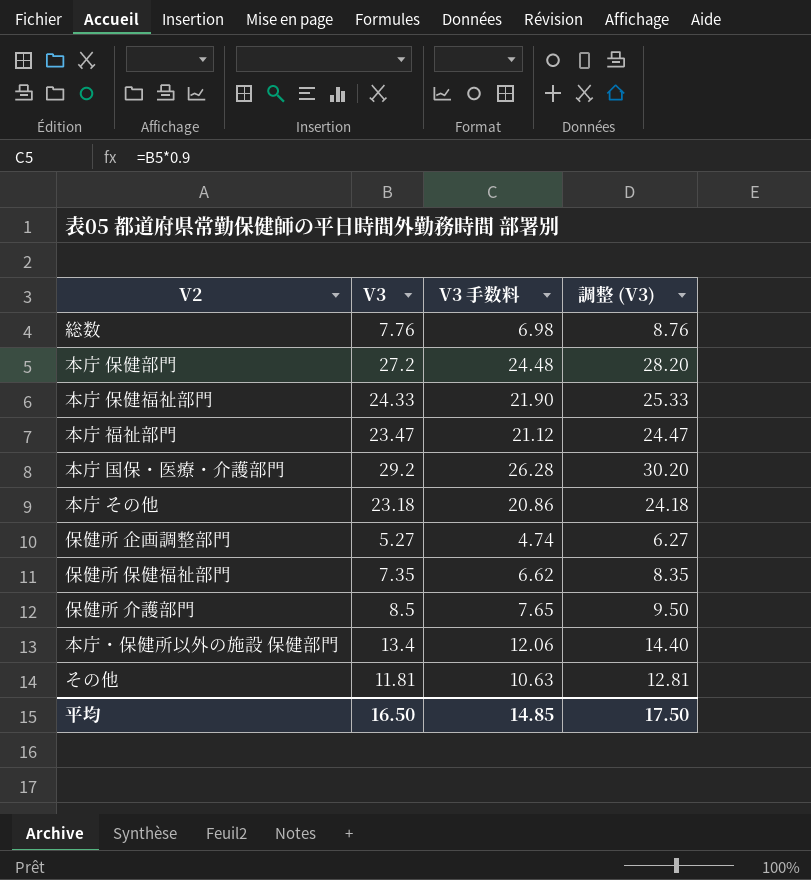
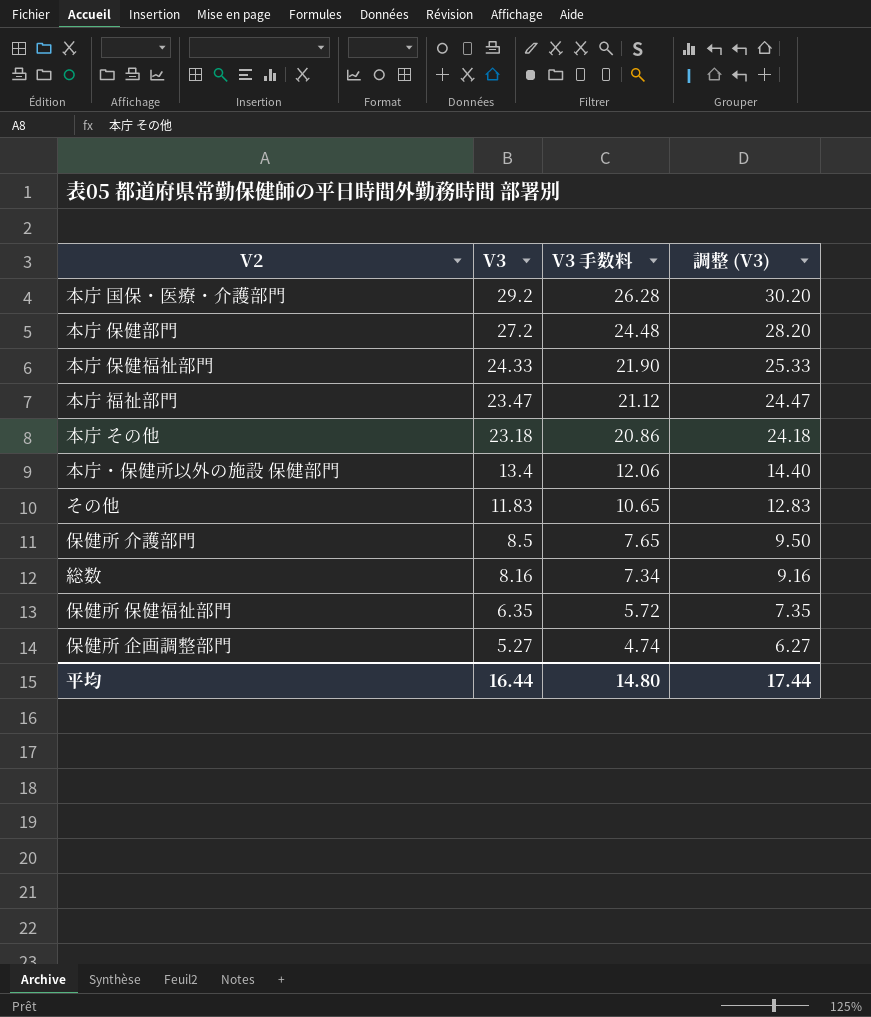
row order: none -> V3 descending
その他 | V3: 11.81 -> 11.83
その他 | V3 手数料: 10.63 -> 10.65
その他 | 調整 (V3): 12.81 -> 12.83
総数 | V3: 7.76 -> 8.16
総数 | V3 手数料: 6.98 -> 7.34
総数 | 調整 (V3): 8.76 -> 9.16
保健所 保健福祉部門 | V3: 7.35 -> 6.35
保健所 保健福祉部門 | V3 手数料: 6.62 -> 5.72
保健所 保健福祉部門 | 調整 (V3): 8.35 -> 7.35
平均 | V3: 16.50 -> 16.44
平均 | V3 手数料: 14.85 -> 14.80
平均 | 調整 (V3): 17.50 -> 17.44

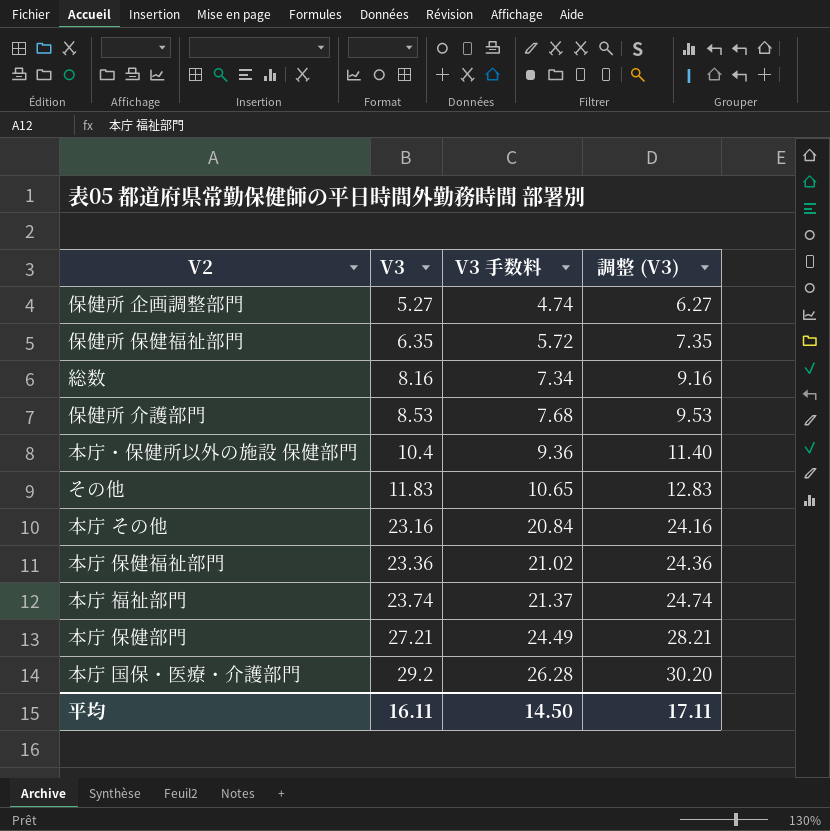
row order: V3 descending -> V3 ascending
保健所 介護部門 | V3: 8.5 -> 8.53
保健所 介護部門 | V3 手数料: 7.65 -> 7.68
保健所 介護部門 | 調整 (V3): 9.50 -> 9.53
本庁・保健所以外の施設 保健部門 | V3: 13.4 -> 10.4
本庁・保健所以外の施設 保健部門 | V3 手数料: 12.06 -> 9.36
本庁・保健所以外の施設 保健部門 | 調整 (V3): 14.40 -> 11.40
本庁 その他 | V3: 23.18 -> 23.16
本庁 その他 | V3 手数料: 20.86 -> 20.84
本庁 その他 | 調整 (V3): 24.18 -> 24.16
本庁 保健福祉部門 | V3: 24.33 -> 23.36
本庁 保健福祉部門 | V3 手数料: 21.90 -> 21.02
本庁 保健福祉部門 | 調整 (V3): 25.33 -> 24.36
本庁 福祉部門 | V3: 23.47 -> 23.74
本庁 福祉部門 | V3 手数料: 21.12 -> 21.37
本庁 福祉部門 | 調整 (V3): 24.47 -> 24.74
本庁 保健部門 | V3: 27.2 -> 27.21
本庁 保健部門 | V3 手数料: 24.48 -> 24.49
本庁 保健部門 | 調整 (V3): 28.20 -> 28.21
平均 | V3: 16.44 -> 16.11
平均 | V3 手数料: 14.80 -> 14.50
平均 | 調整 (V3): 17.44 -> 17.11

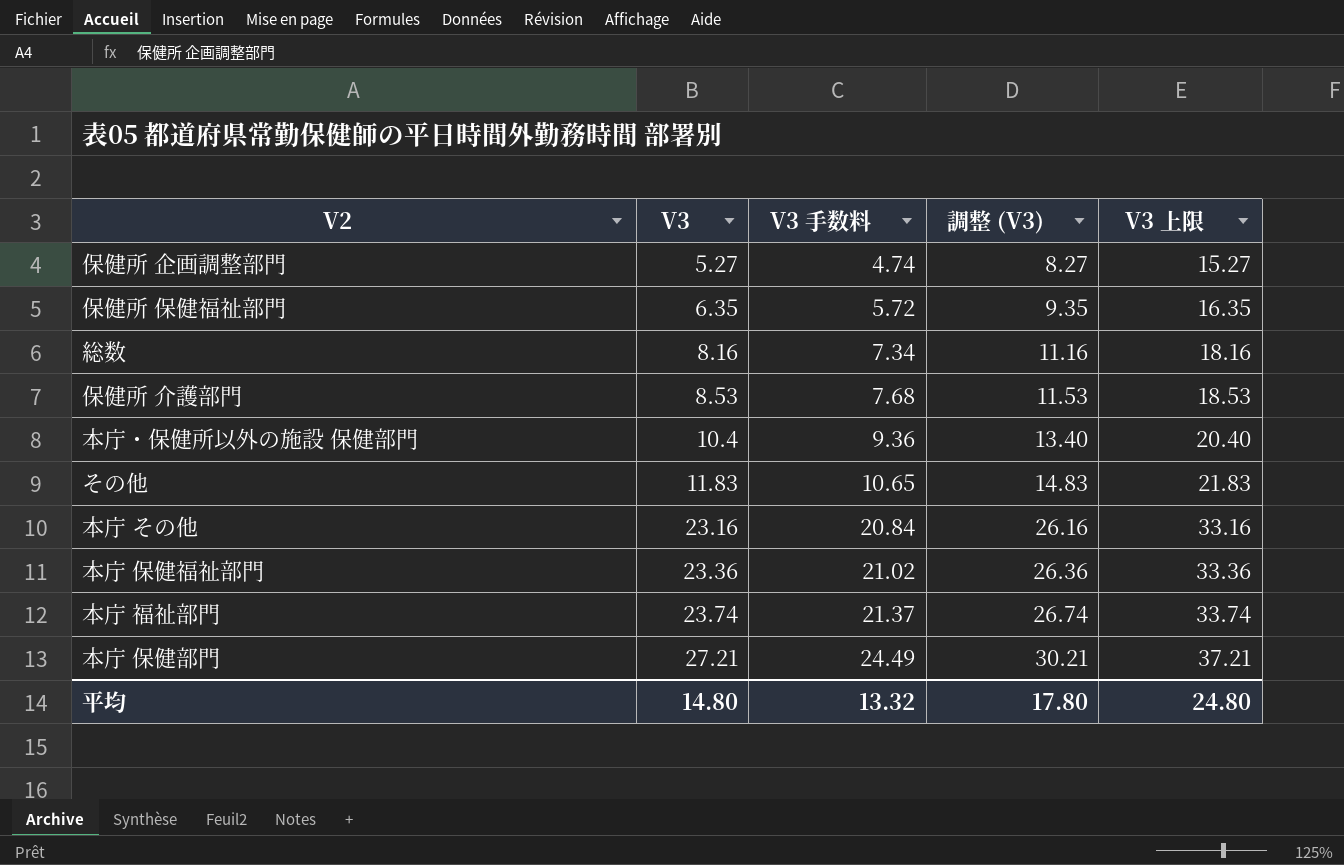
column 調整 (V3) | formula: [V3] + 1 -> [V3] + 3
column V3 上限 | formula: none -> [V3] + 10
row 本庁 国保・医療・介護部門: 29.2 | 26.28 | 30.20 -> none
平均 | V3: 16.11 -> 14.80
平均 | V3 手数料: 14.50 -> 13.32
平均 | 調整 (V3): 17.11 -> 17.80

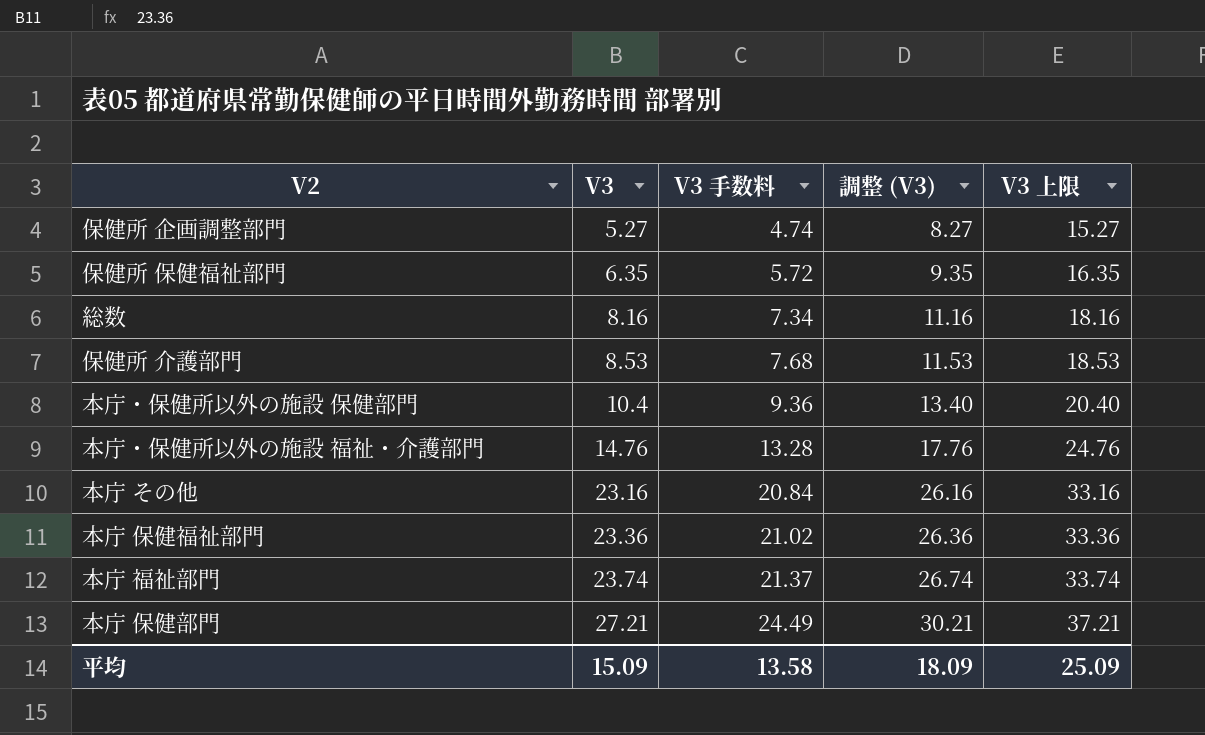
row その他: 11.83 | 10.65 | 14.83 | 21.83 -> none
row 本庁・保健所以外の施設 福祉・介護部門: none -> 14.76 | 13.28 | 17.76 | 24.76
平均 | V3: 14.80 -> 15.09
平均 | V3 手数料: 13.32 -> 13.58
平均 | 調整 (V3): 17.80 -> 18.09
平均 | V3 上限: 24.80 -> 25.09

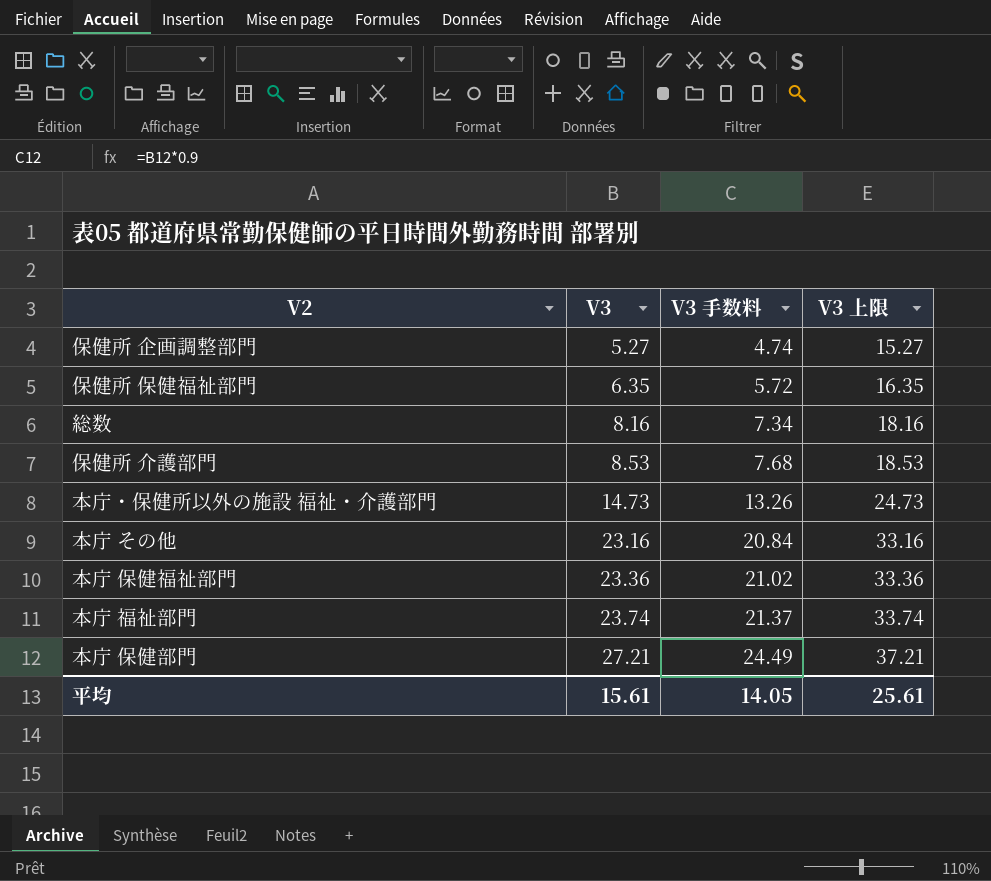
column 調整 (V3) | formula: [V3] + 3 -> none
row 本庁・保健所以外の施設 保健部門: 10.4 | 9.36 | 13.40 | 20.40 -> none
本庁・保健所以外の施設 福祉・介護部門 | V3: 14.76 -> 14.73
本庁・保健所以外の施設 福祉・介護部門 | V3 手数料: 13.28 -> 13.26
本庁・保健所以外の施設 福祉・介護部門 | V3 上限: 24.76 -> 24.73
平均 | V3: 15.09 -> 15.61
平均 | V3 手数料: 13.58 -> 14.05
平均 | V3 上限: 25.09 -> 25.61

